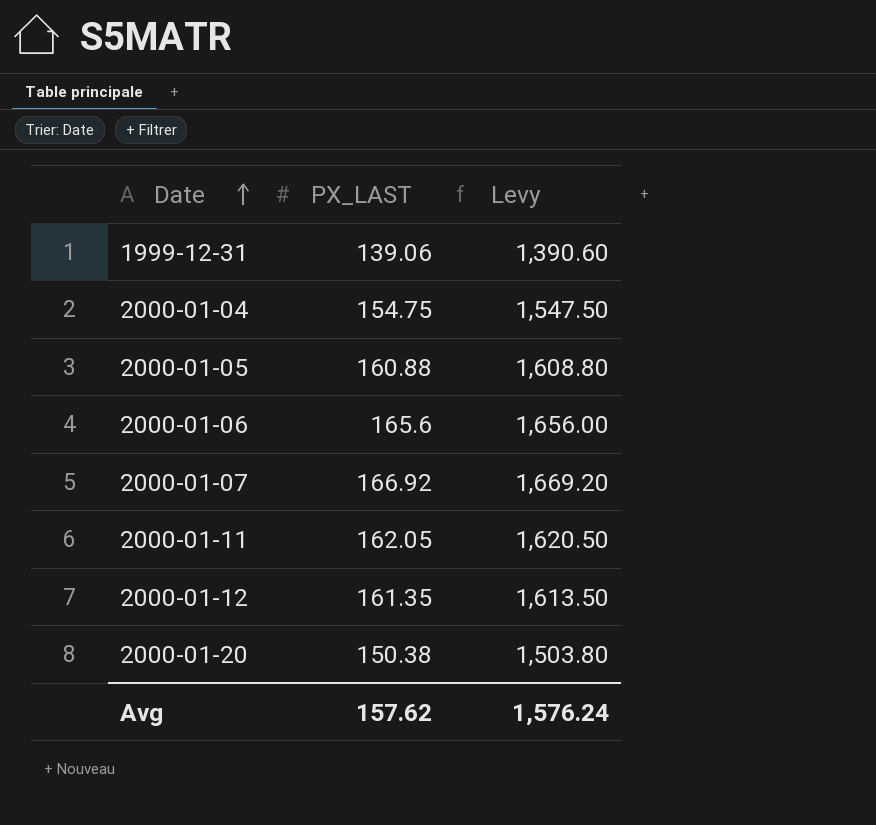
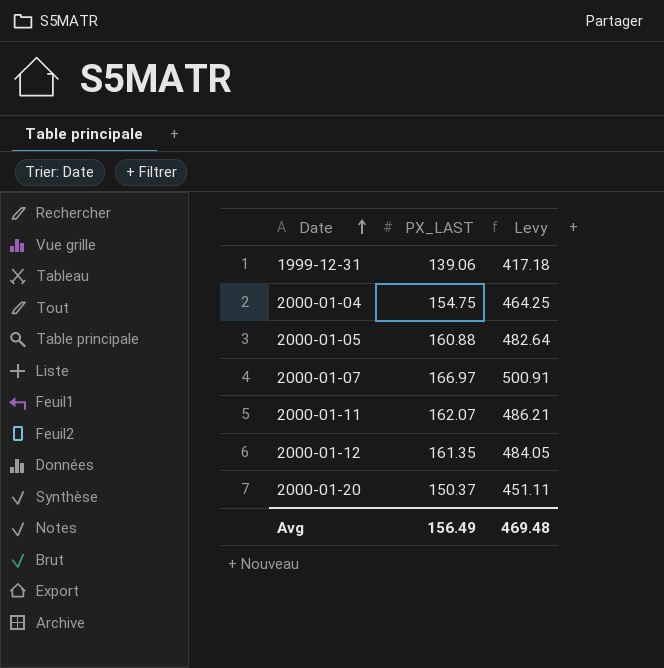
column Levy | formula: [PX_LAST] * 10 -> [PX_LAST] * 3
row 2000-01-06: 165.6 | 1,656.00 -> none
2000-01-07 | PX_LAST: 166.92 -> 166.97
2000-01-11 | PX_LAST: 162.05 -> 162.07
2000-01-20 | PX_LAST: 150.38 -> 150.37
Avg | PX_LAST: 157.62 -> 156.49
Avg | Levy: 1,576.24 -> 469.48

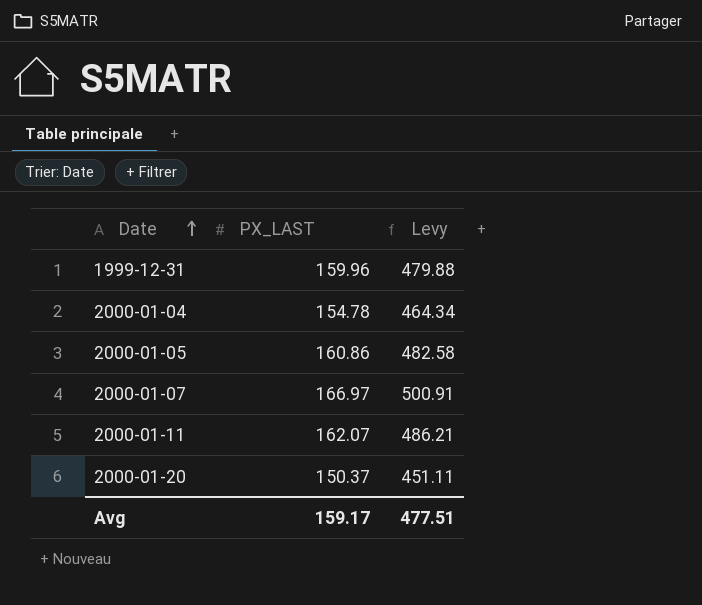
row 2000-01-12: 161.35 | 484.05 -> none
1999-12-31 | PX_LAST: 139.06 -> 159.96
1999-12-31 | Levy: 417.18 -> 479.88
2000-01-04 | PX_LAST: 154.75 -> 154.78
2000-01-04 | Levy: 464.25 -> 464.34
2000-01-05 | PX_LAST: 160.88 -> 160.86
2000-01-05 | Levy: 482.64 -> 482.58
Avg | PX_LAST: 156.49 -> 159.17
Avg | Levy: 469.48 -> 477.51

